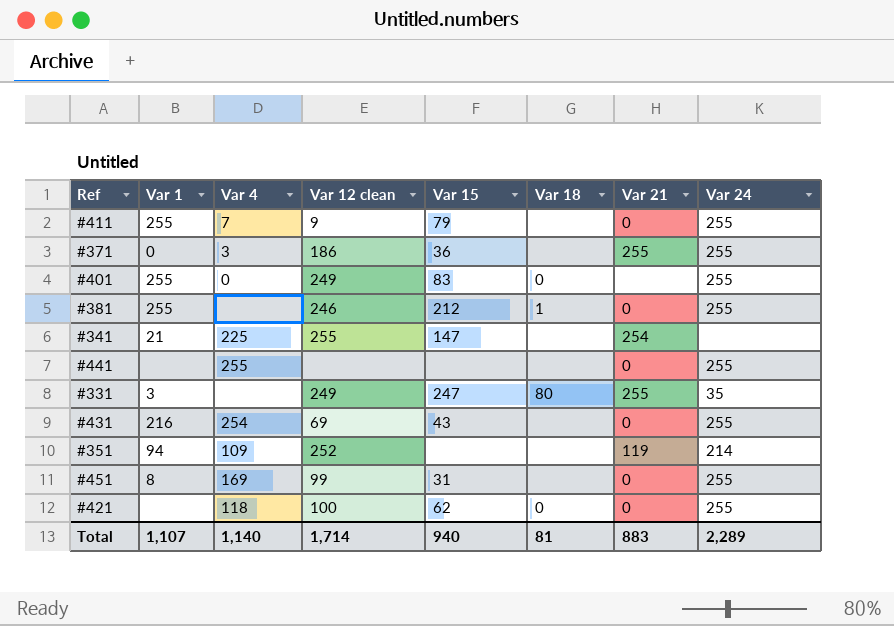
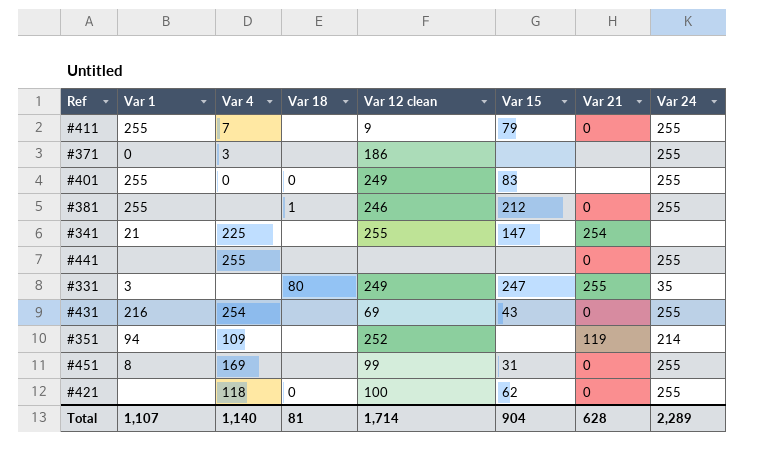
column Var 18 | position: 6 -> 4
#371 | Var 15: 36 -> none
#371 | Var 21: 255 -> none
Total | Var 15: 940 -> 904
Total | Var 21: 883 -> 628

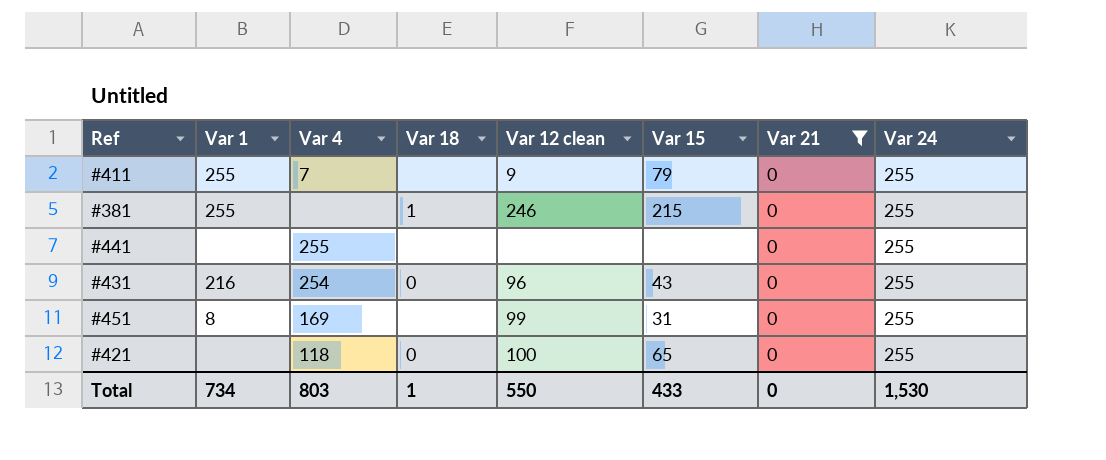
filter: none -> Var 21 = 0
#381 | Var 15: 212 -> 215
#431 | Var 18: none -> 0
#431 | Var 12 clean: 69 -> 96
#421 | Var 15: 62 -> 65
Total | Var 1: 1,107 -> 734
Total | Var 4: 1,140 -> 803
Total | Var 18: 81 -> 1
Total | Var 12 clean: 1,714 -> 550
Total | Var 15: 904 -> 433
Total | Var 21: 628 -> 0
Total | Var 24: 2,289 -> 1,530

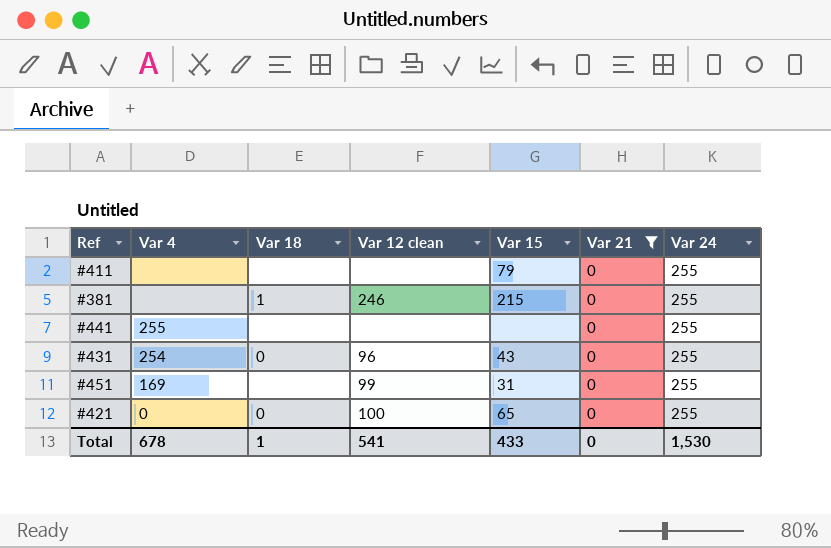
column Var 1 | position: 2 -> none
#411 | Var 4: 7 -> none
#411 | Var 12 clean: 9 -> none
#421 | Var 4: 118 -> 0
Total | Var 4: 803 -> 678
Total | Var 12 clean: 550 -> 541

